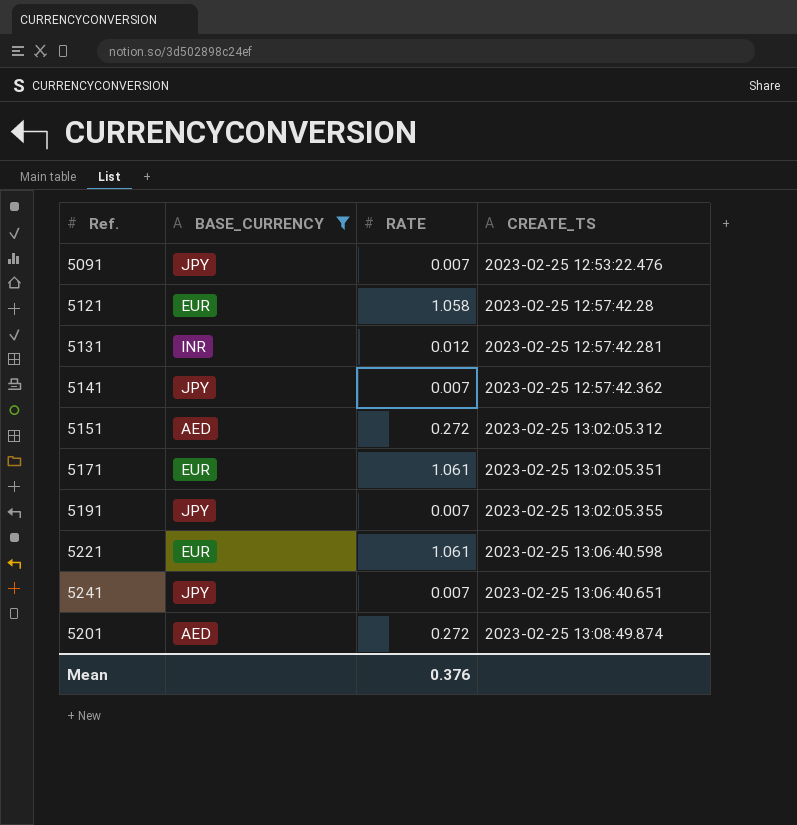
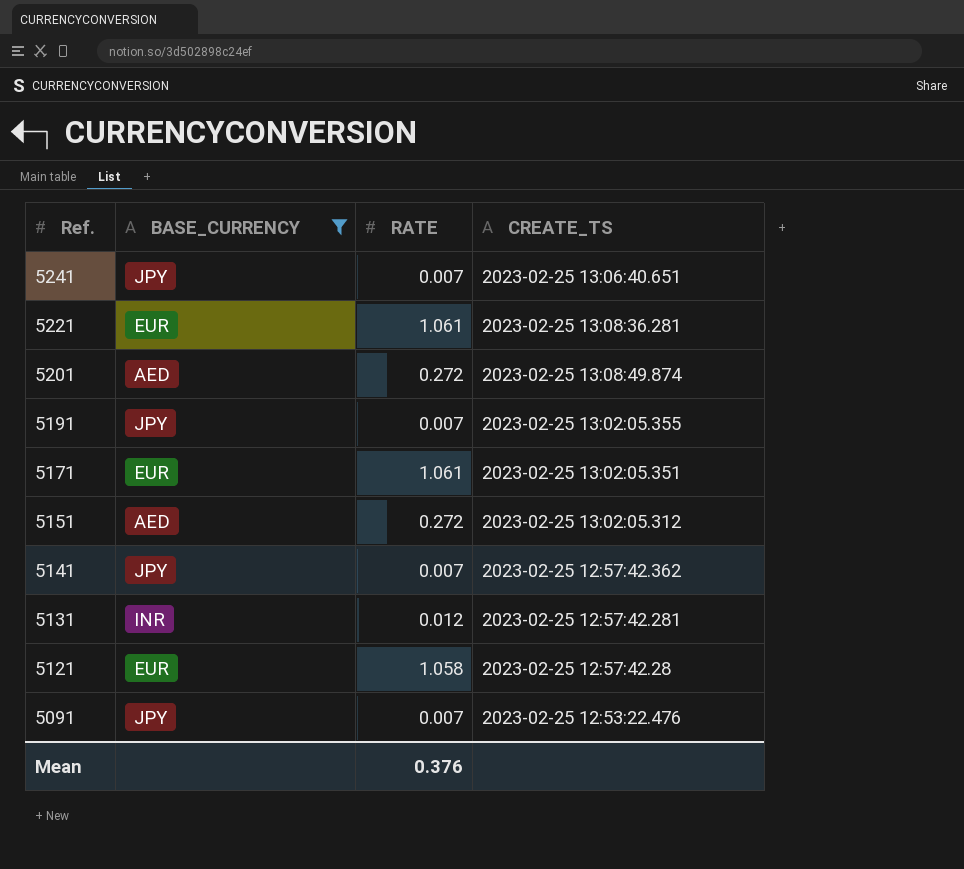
row order: CREATE_TS ascending -> Ref. descending
5221 | CREATE_TS: 2023-02-25 13:06:40.598 -> 2023-02-25 13:08:36.281

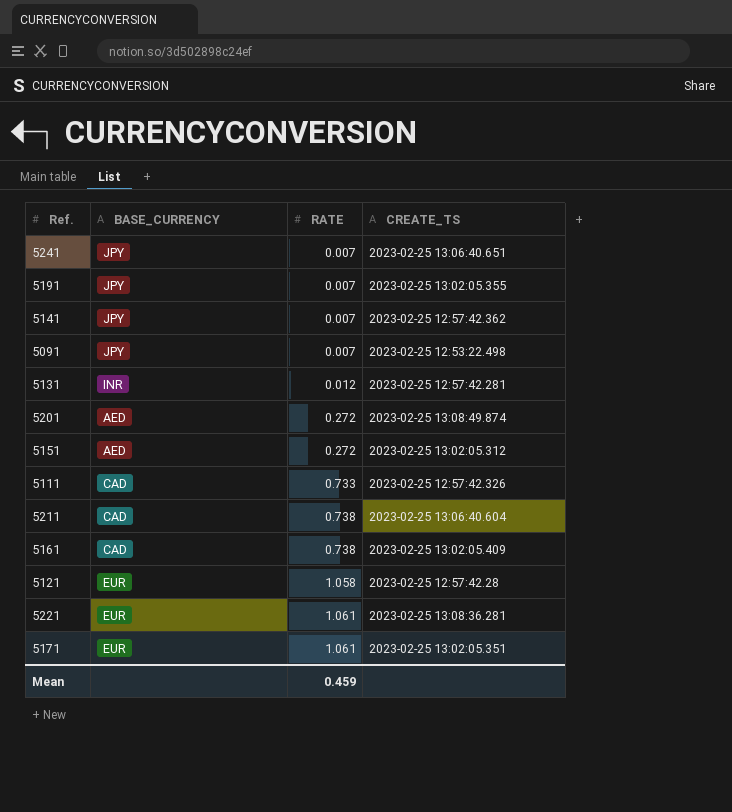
filter: BASE_CURRENCY != CAD -> none
row order: Ref. descending -> RATE ascending
5091 | CREATE_TS: 2023-02-25 12:53:22.476 -> 2023-02-25 12:53:22.498
Mean | RATE: 0.376 -> 0.459

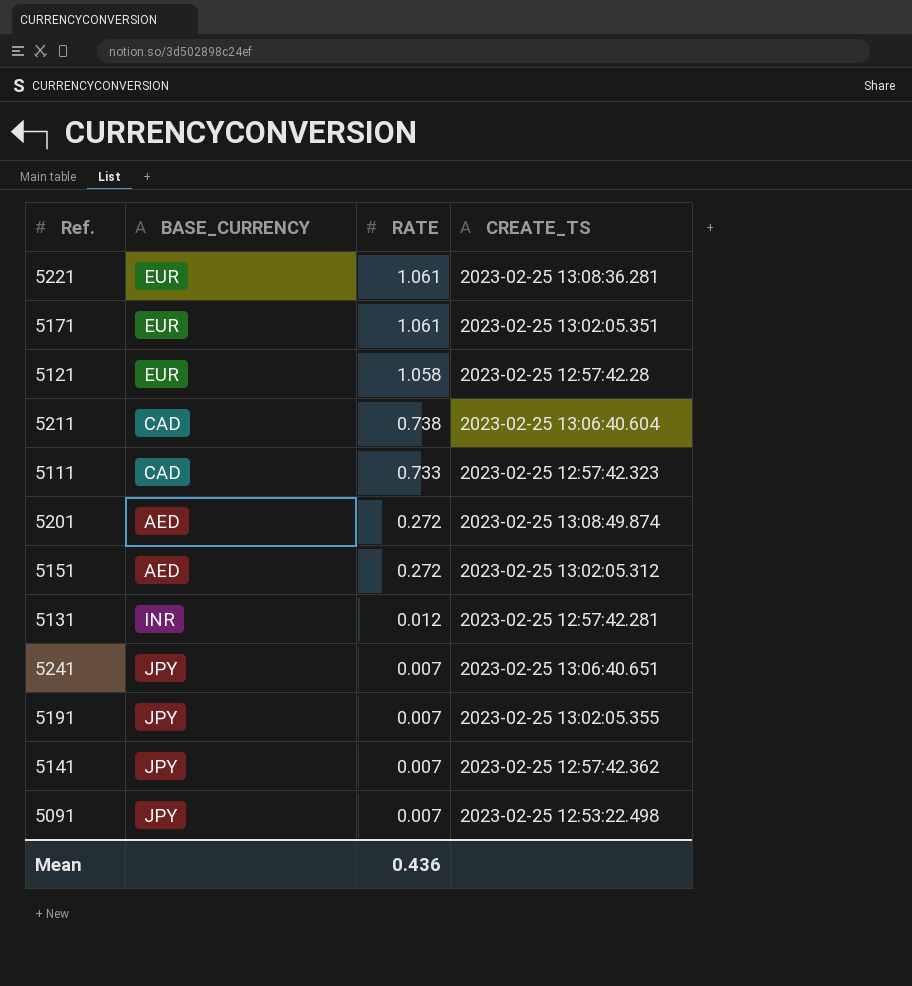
row order: RATE ascending -> RATE descending
row 5161: CAD | 0.738 | 2023-02-25 13:02:05.409 -> none
5111 | CREATE_TS: 2023-02-25 12:57:42.326 -> 2023-02-25 12:57:42.323
Mean | RATE: 0.459 -> 0.436

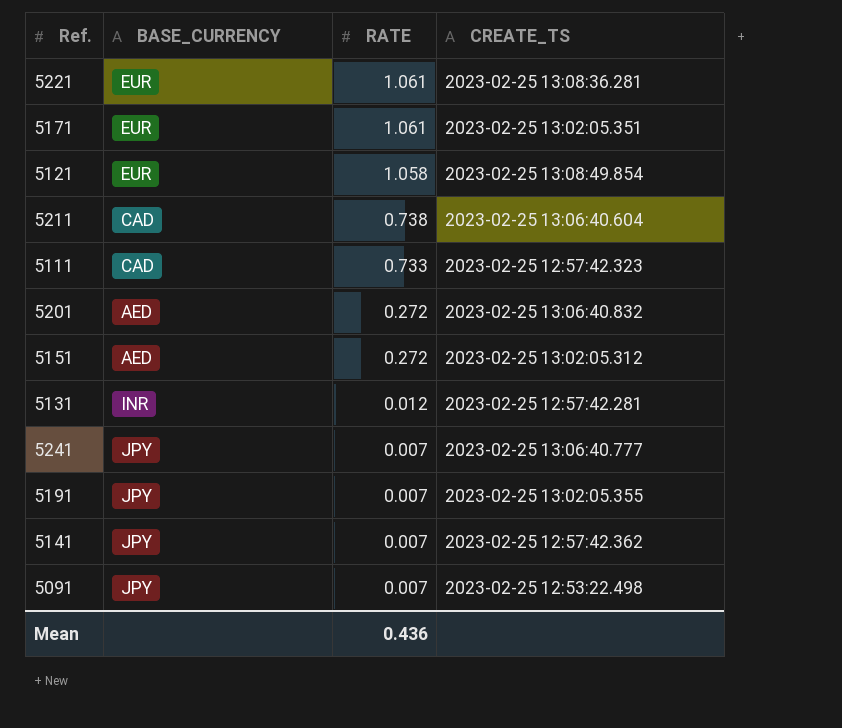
5121 | CREATE_TS: 2023-02-25 12:57:42.28 -> 2023-02-25 13:08:49.854
5201 | CREATE_TS: 2023-02-25 13:08:49.874 -> 2023-02-25 13:06:40.832
5241 | CREATE_TS: 2023-02-25 13:06:40.651 -> 2023-02-25 13:06:40.777

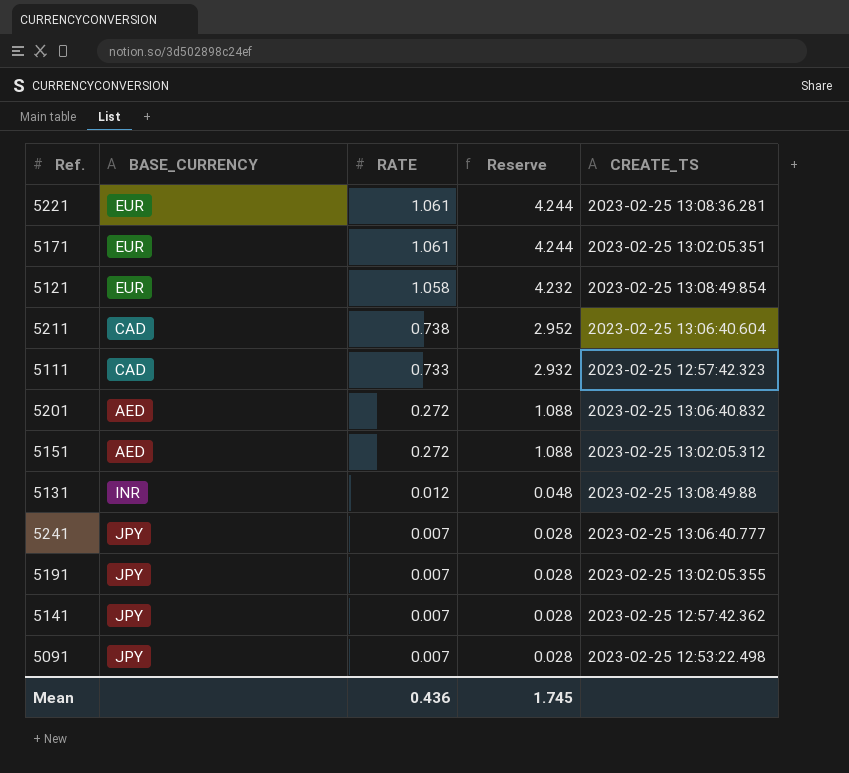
column Reserve | formula: none -> [RATE] * 4
5131 | CREATE_TS: 2023-02-25 12:57:42.281 -> 2023-02-25 13:08:49.88

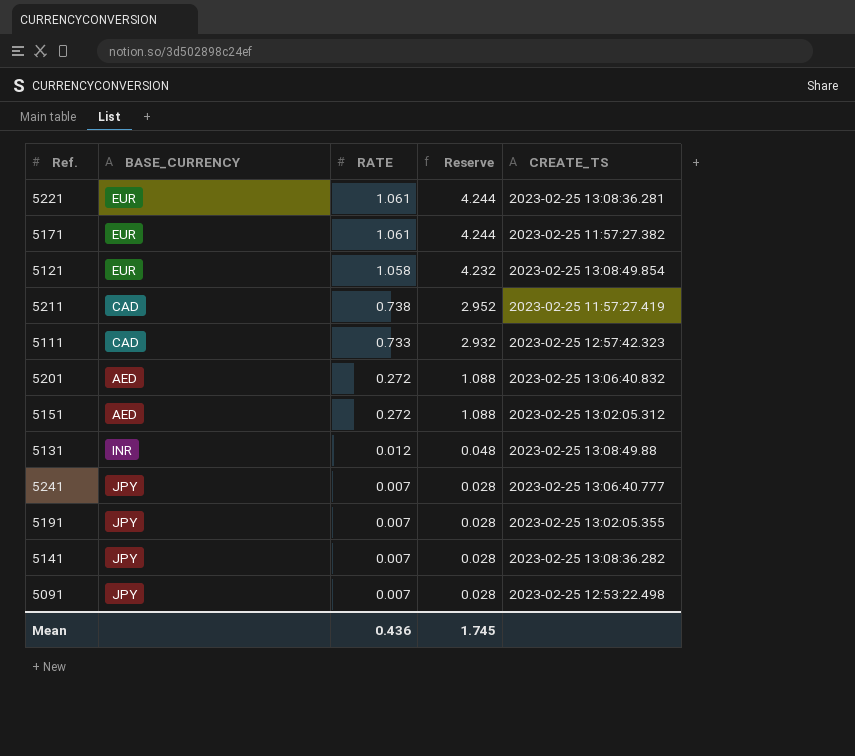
5171 | CREATE_TS: 2023-02-25 13:02:05.351 -> 2023-02-25 11:57:27.382
5211 | CREATE_TS: 2023-02-25 13:06:40.604 -> 2023-02-25 11:57:27.419
5141 | CREATE_TS: 2023-02-25 12:57:42.362 -> 2023-02-25 13:08:36.282

